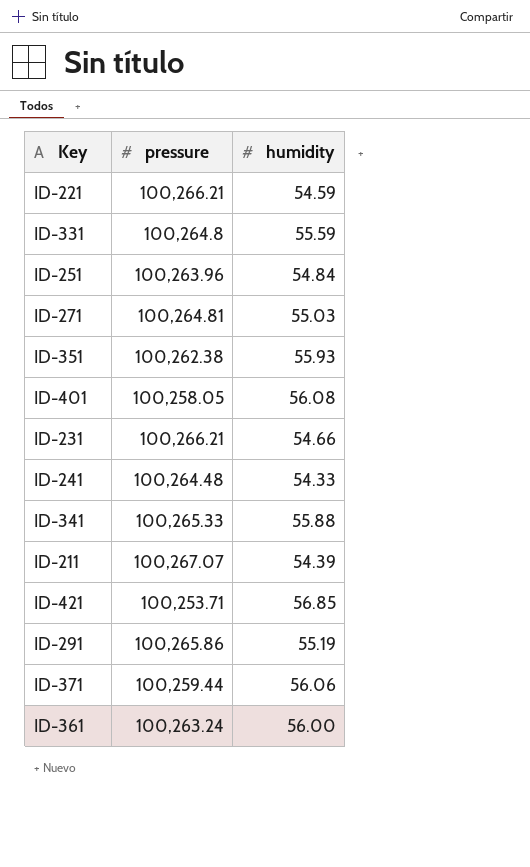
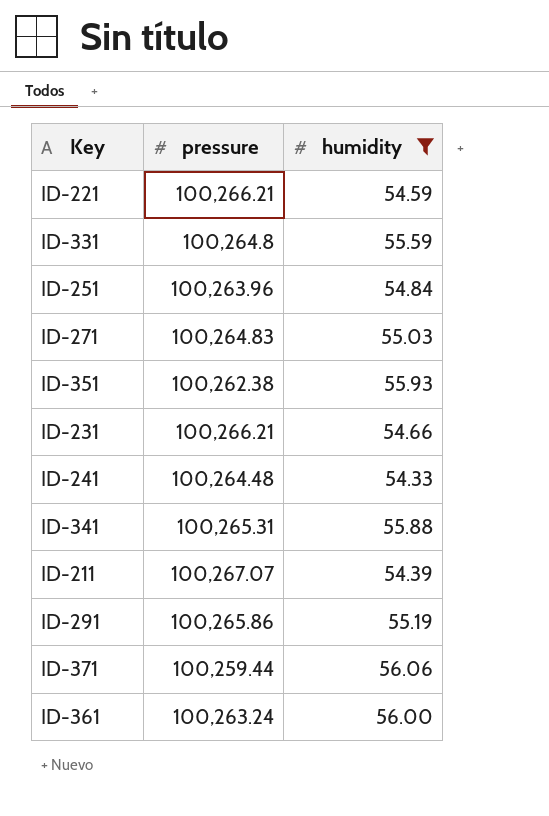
filter: none -> humidity <= 56.06
ID-271 | pressure: 100,264.81 -> 100,264.83
ID-341 | pressure: 100,265.33 -> 100,265.31

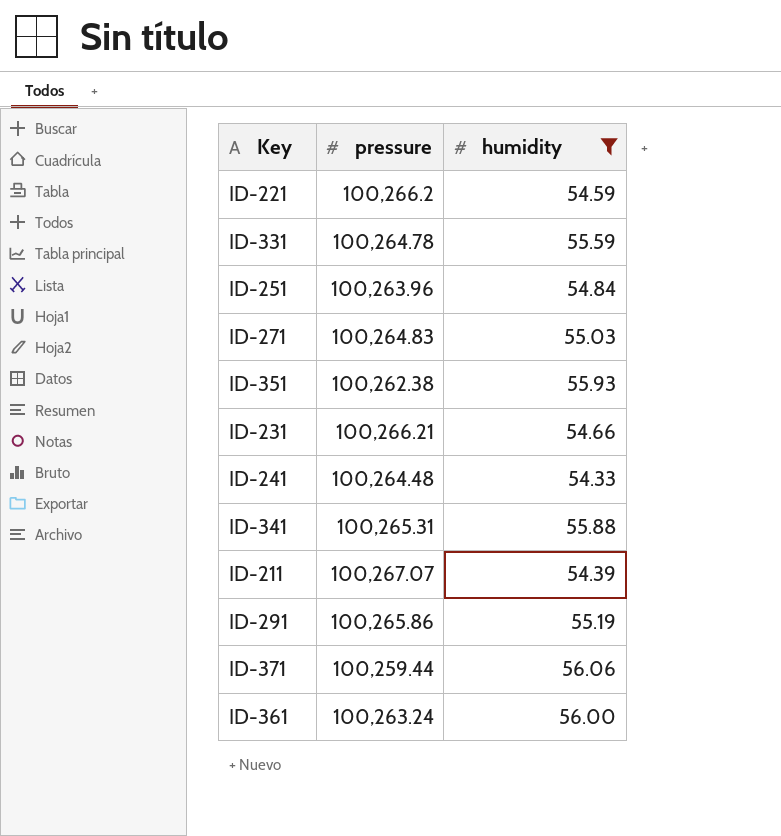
ID-221 | pressure: 100,266.21 -> 100,266.2
ID-331 | pressure: 100,264.8 -> 100,264.78

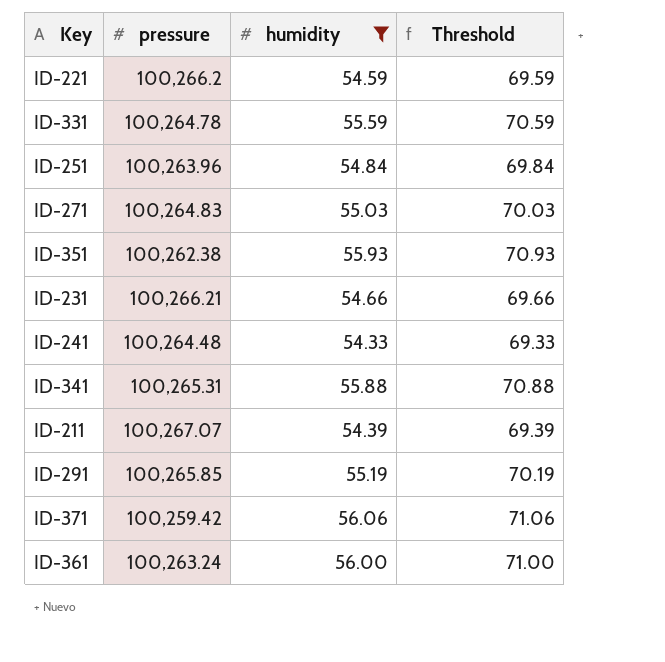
column Threshold | formula: none -> [humidity] + 15
ID-291 | pressure: 100,265.86 -> 100,265.85
ID-371 | pressure: 100,259.44 -> 100,259.42

